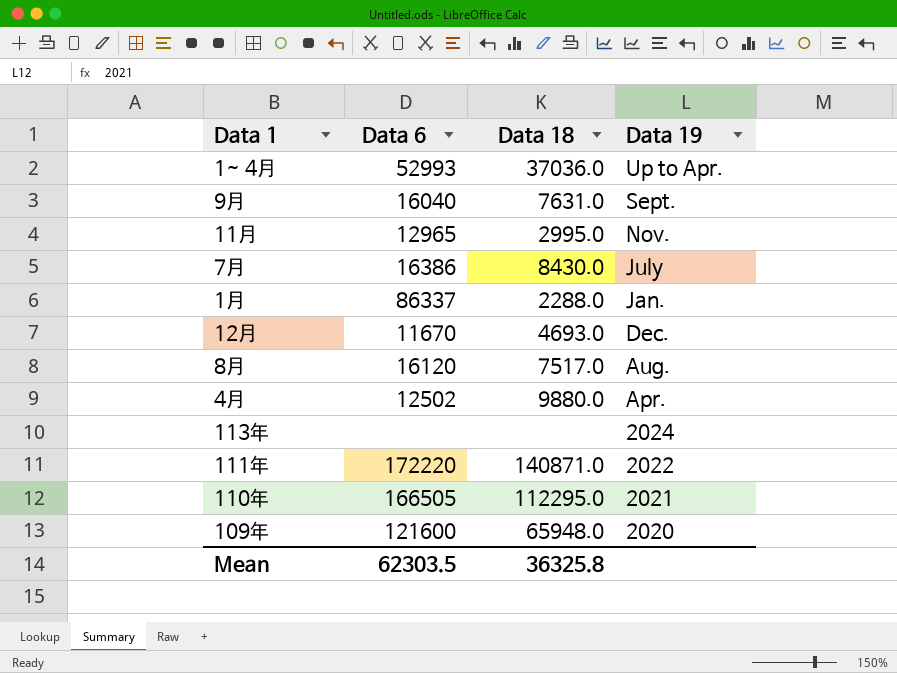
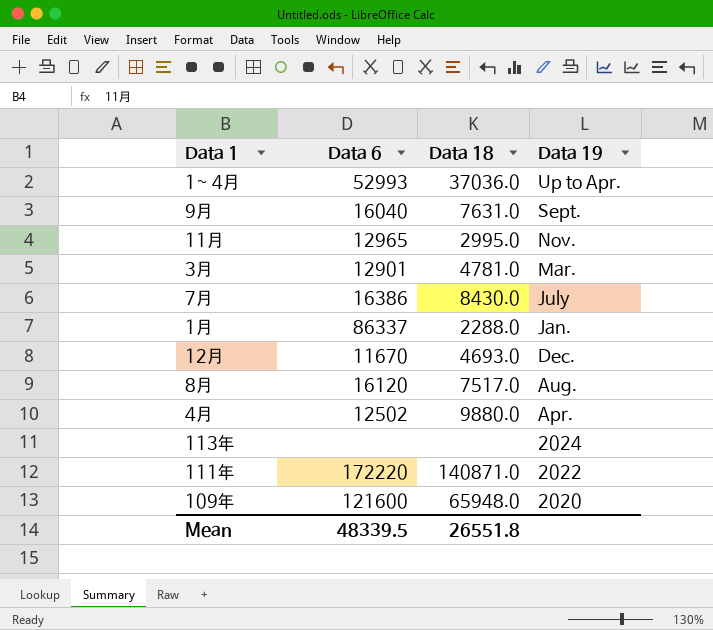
row 110年: 166505 | 112295.0 | 2021 -> none
row 3月: none -> 12901 | 4781.0 | Mar.
Mean | Data 6: 62303.5 -> 48339.5
Mean | Data 18: 36325.8 -> 26551.8

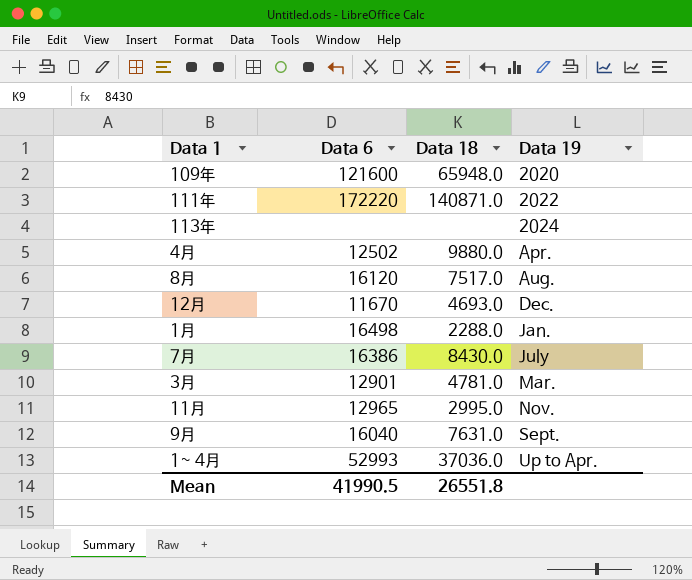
row order: Data 19 descending -> Data 19 ascending
1月 | Data 6: 86337 -> 16498
Mean | Data 6: 48339.5 -> 41990.5

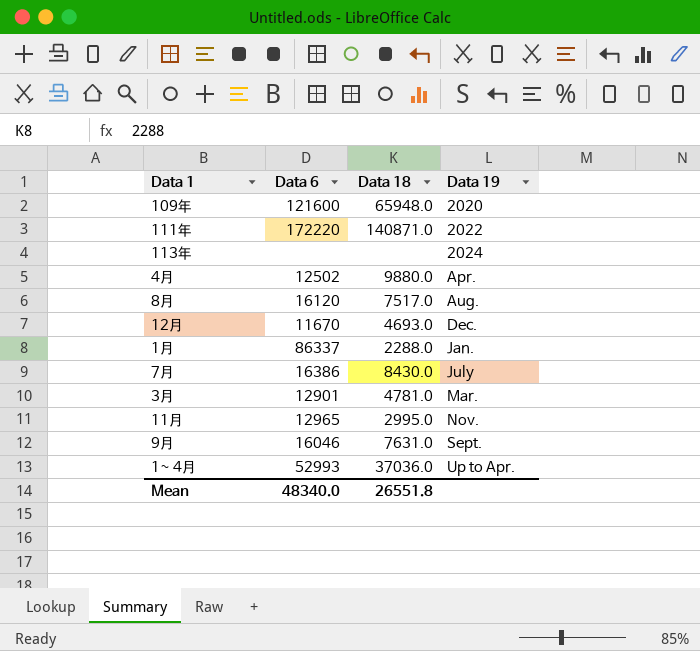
1月 | Data 6: 16498 -> 86337
9月 | Data 6: 16040 -> 16046
Mean | Data 6: 41990.5 -> 48340.0

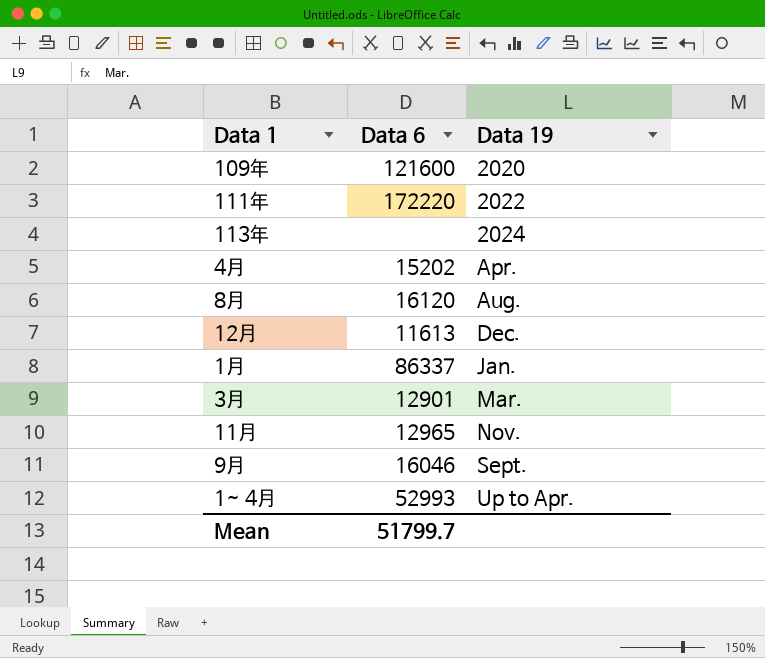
column Data 18 | position: 3 -> none
row 7月: 16386 | 8430.0 | July -> none
4月 | Data 6: 12502 -> 15202
12月 | Data 6: 11670 -> 11613
Mean | Data 6: 48340.0 -> 51799.7

